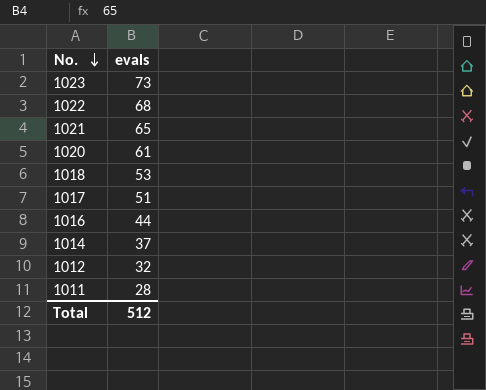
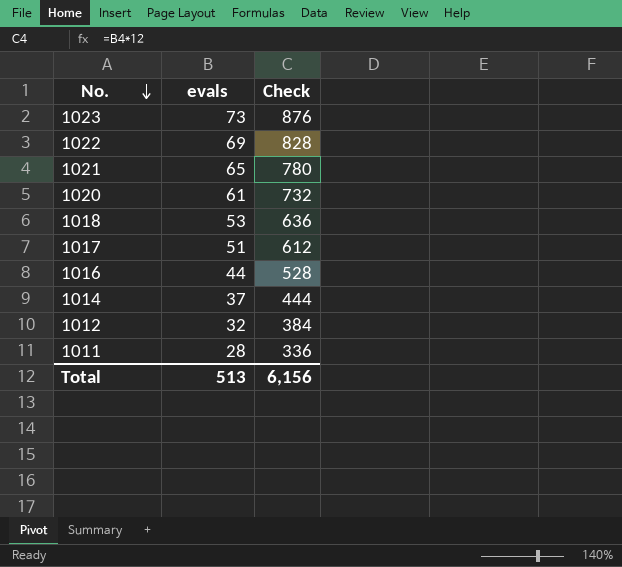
column Check | formula: none -> [evals] * 12
1022 | evals: 68 -> 69
Total | evals: 512 -> 513

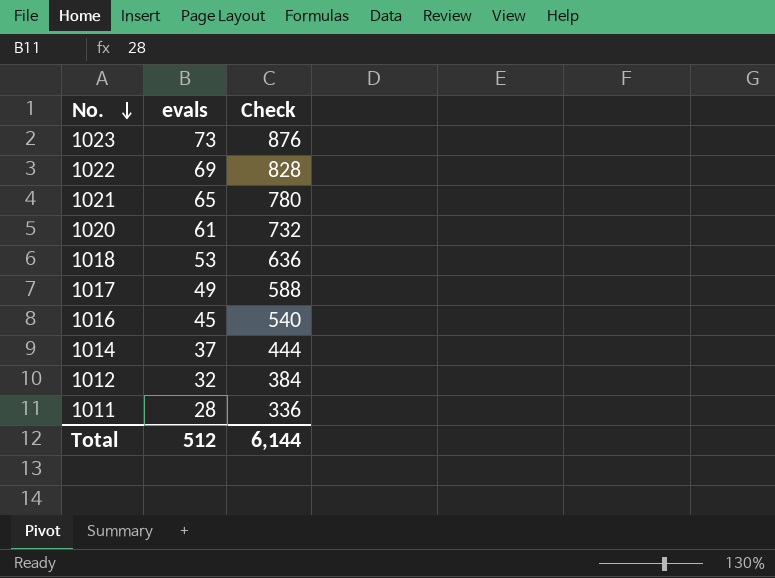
1017 | evals: 51 -> 49
1017 | Check: 612 -> 588
1016 | evals: 44 -> 45
1016 | Check: 528 -> 540
Total | evals: 513 -> 512
Total | Check: 6,156 -> 6,144

